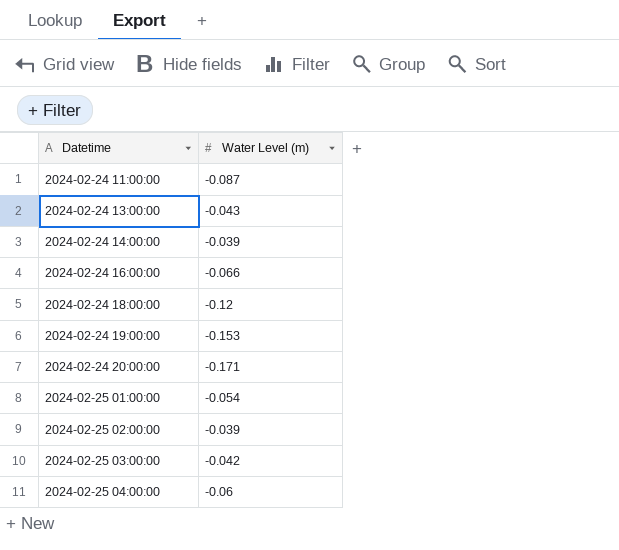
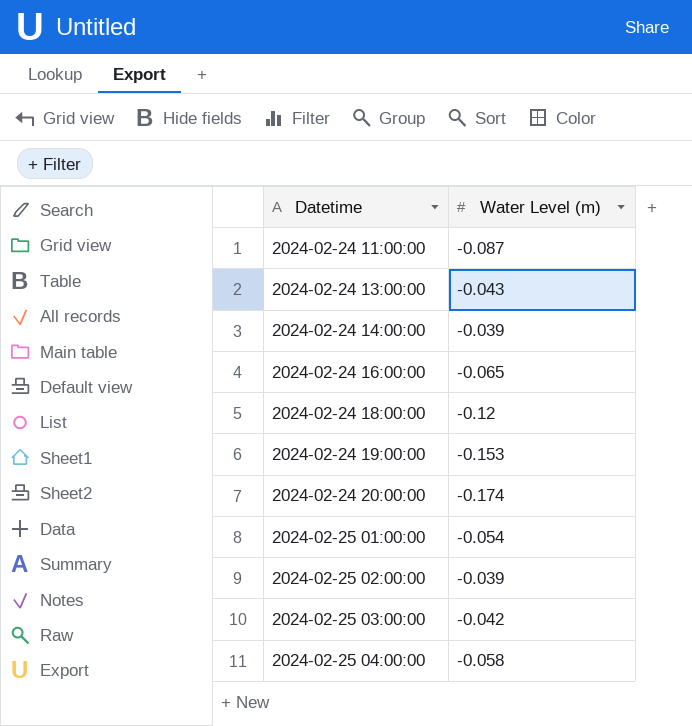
2024-02-24 16:00:00 | Water Level (m): -0.066 -> -0.065
2024-02-24 20:00:00 | Water Level (m): -0.171 -> -0.174
2024-02-25 04:00:00 | Water Level (m): -0.06 -> -0.058

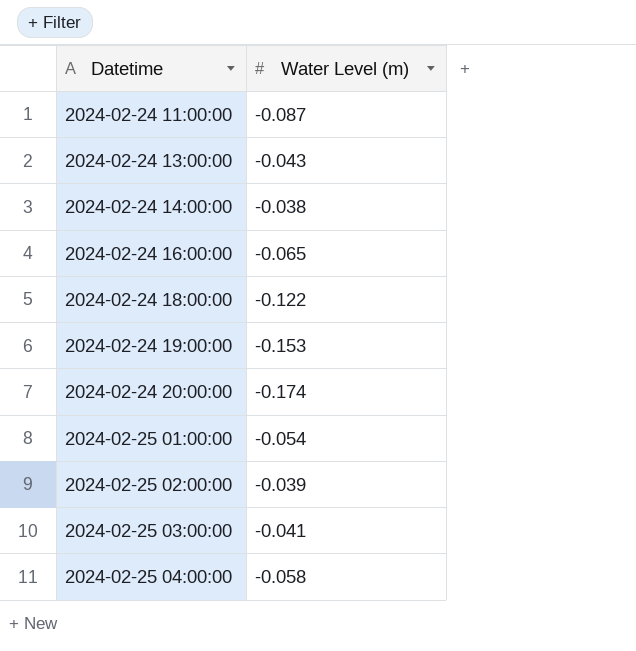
2024-02-24 14:00:00 | Water Level (m): -0.039 -> -0.038
2024-02-24 18:00:00 | Water Level (m): -0.12 -> -0.122
2024-02-25 03:00:00 | Water Level (m): -0.042 -> -0.041

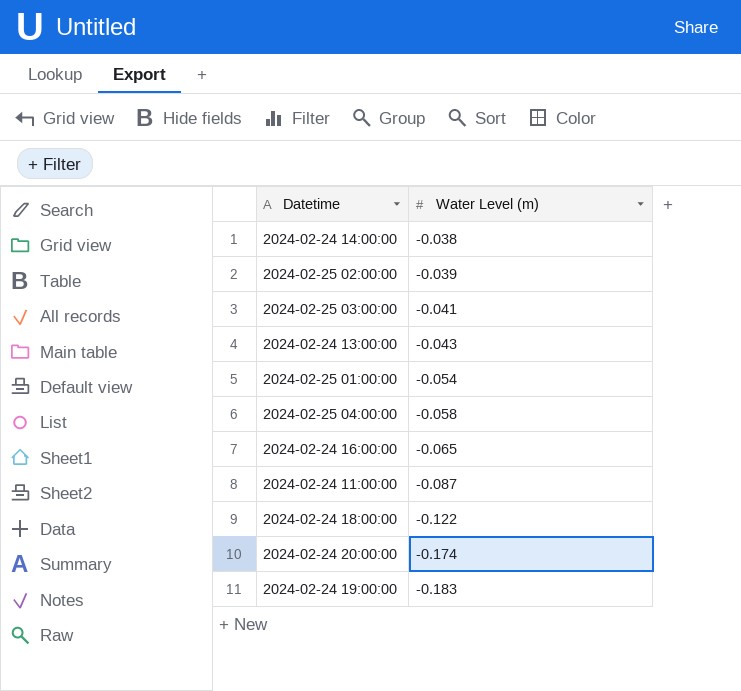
row order: Datetime ascending -> Water Level (m) descending
2024-02-24 19:00:00 | Water Level (m): -0.153 -> -0.183

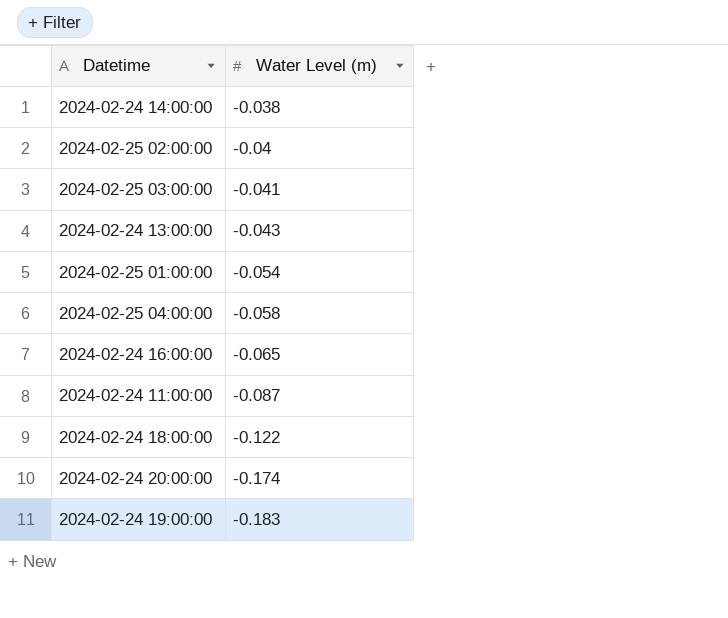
2024-02-25 02:00:00 | Water Level (m): -0.039 -> -0.04

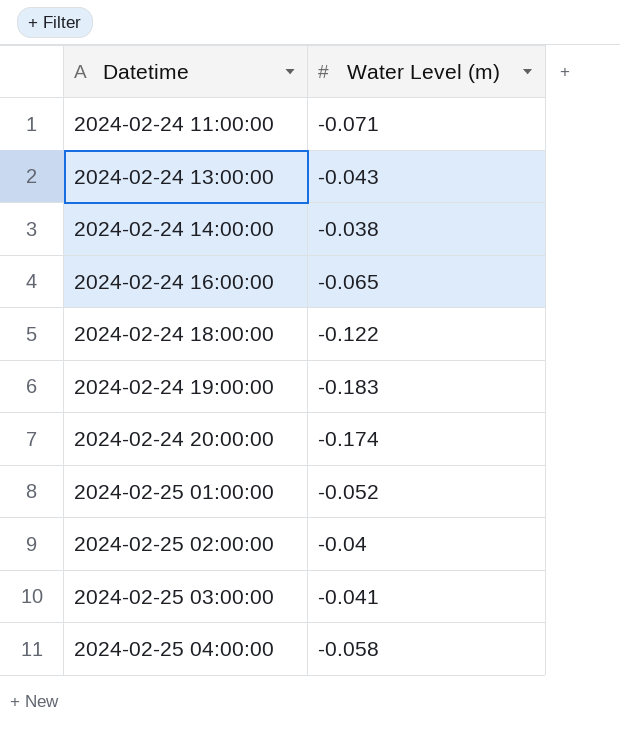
row order: Water Level (m) descending -> Datetime ascending
2024-02-24 11:00:00 | Water Level (m): -0.087 -> -0.071
2024-02-25 01:00:00 | Water Level (m): -0.054 -> -0.052

